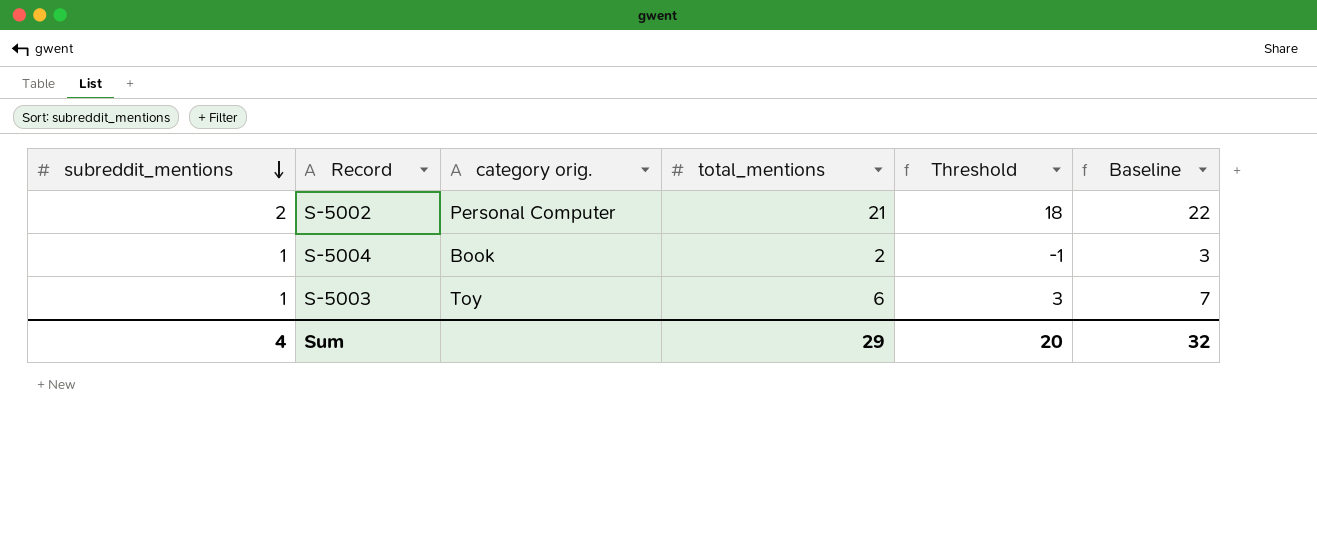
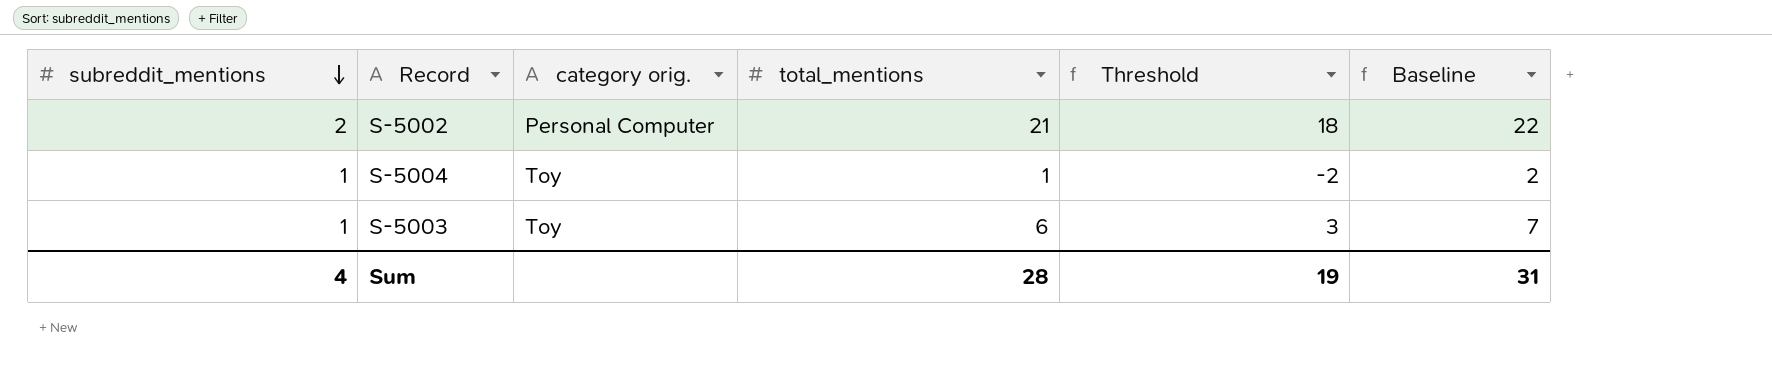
S-5004 | category orig.: Book -> Toy
S-5004 | total_mentions: 2 -> 1
S-5004 | Threshold: -1 -> -2
S-5004 | Baseline: 3 -> 2
Sum | total_mentions: 29 -> 28
Sum | Threshold: 20 -> 19
Sum | Baseline: 32 -> 31

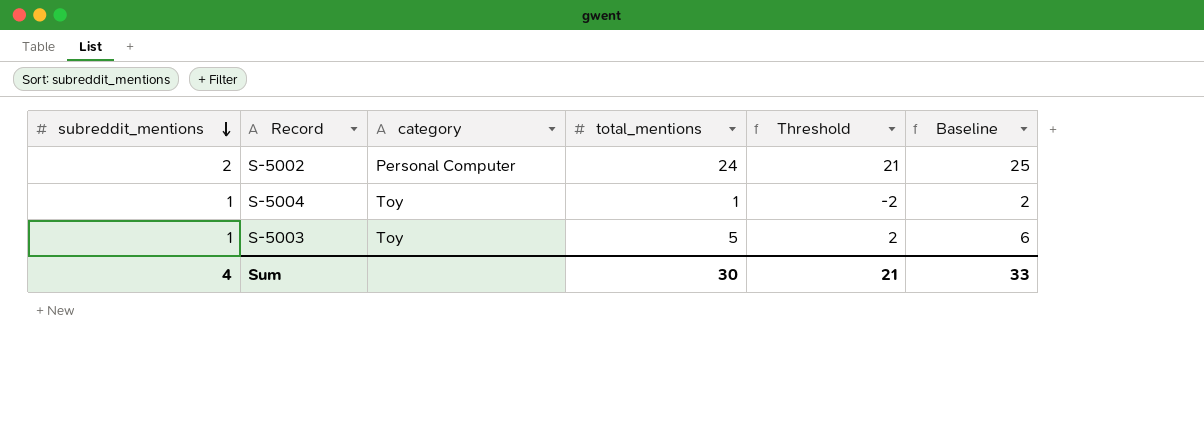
column name: category orig. -> category
S-5002 | total_mentions: 21 -> 24
S-5002 | Threshold: 18 -> 21
S-5002 | Baseline: 22 -> 25
S-5003 | total_mentions: 6 -> 5
S-5003 | Threshold: 3 -> 2
S-5003 | Baseline: 7 -> 6
Sum | total_mentions: 28 -> 30
Sum | Threshold: 19 -> 21
Sum | Baseline: 31 -> 33

